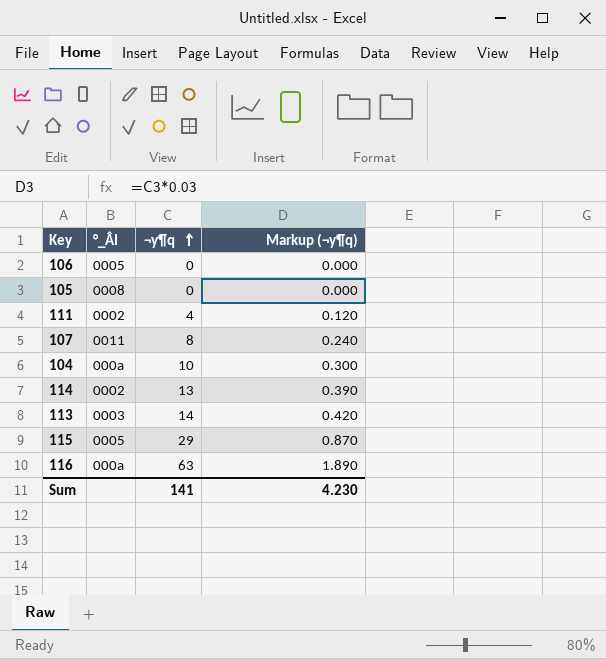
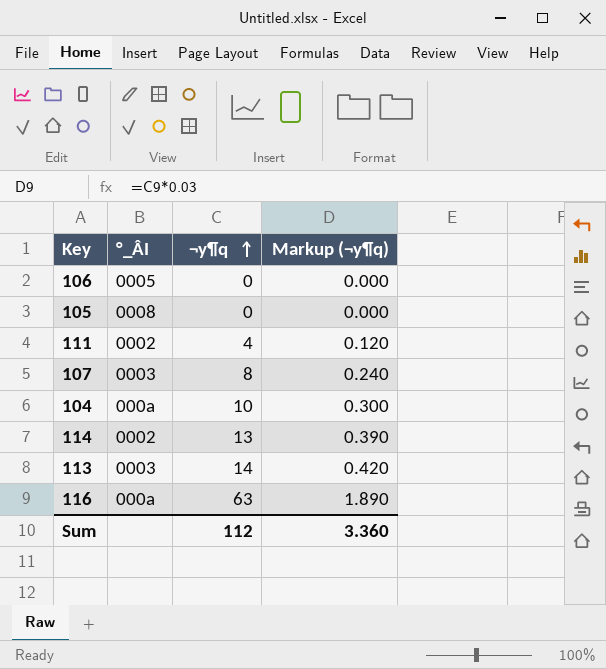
row 115: 0005 | 29 | 0.870 -> none
107 | °_ÂI: 0011 -> 0003
Sum | ¬y¶q: 141 -> 112
Sum | Markup (¬y¶q): 4.230 -> 3.360

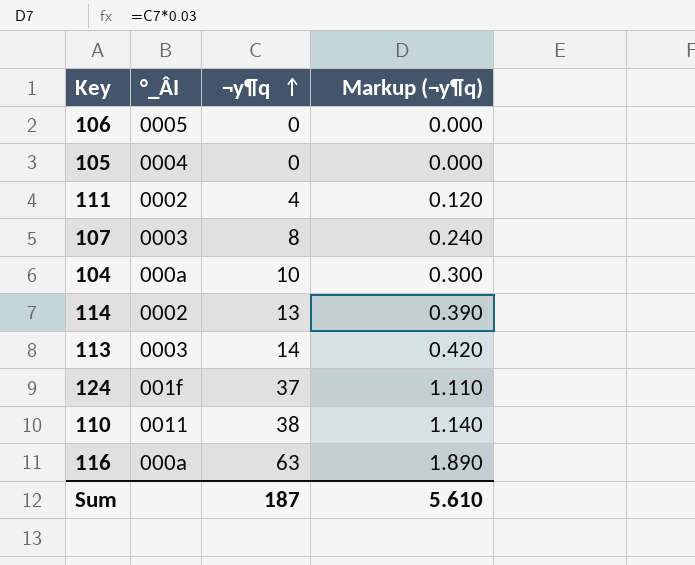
105 | °_ÂI: 0008 -> 0004
row 124: none -> 001f | 37 | 1.110
row 110: none -> 0011 | 38 | 1.140
Sum | ¬y¶q: 112 -> 187
Sum | Markup (¬y¶q): 3.360 -> 5.610

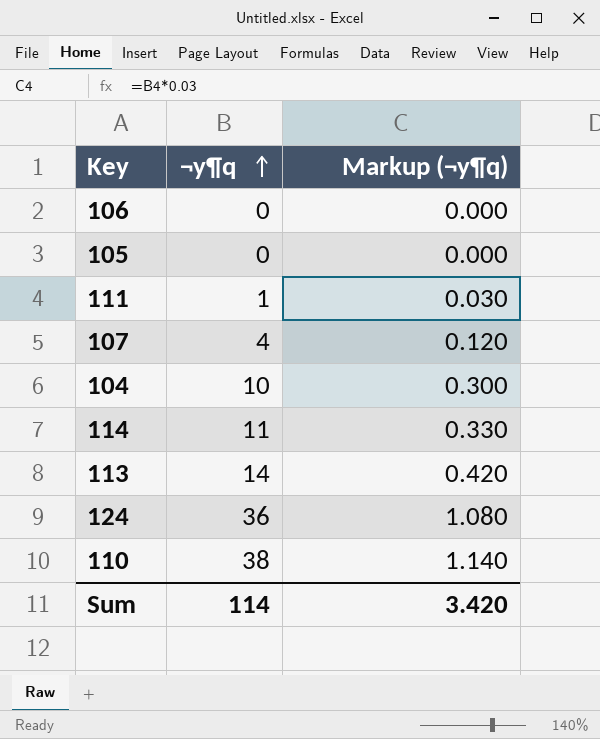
column °_ÂI | position: 2 -> none
row 116: 000a | 63 | 1.890 -> none
111 | ¬y¶q: 4 -> 1
111 | Markup (¬y¶q): 0.120 -> 0.030
107 | ¬y¶q: 8 -> 4
107 | Markup (¬y¶q): 0.240 -> 0.120
114 | ¬y¶q: 13 -> 11
114 | Markup (¬y¶q): 0.390 -> 0.330
124 | ¬y¶q: 37 -> 36
124 | Markup (¬y¶q): 1.110 -> 1.080
Sum | ¬y¶q: 187 -> 114
Sum | Markup (¬y¶q): 5.610 -> 3.420

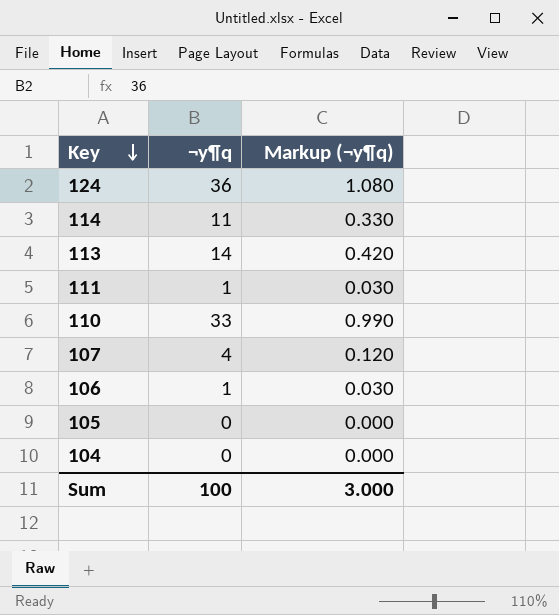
row order: ¬y¶q ascending -> Key descending
110 | ¬y¶q: 38 -> 33
110 | Markup (¬y¶q): 1.140 -> 0.990
106 | ¬y¶q: 0 -> 1
106 | Markup (¬y¶q): 0.000 -> 0.030
104 | ¬y¶q: 10 -> 0
104 | Markup (¬y¶q): 0.300 -> 0.000
Sum | ¬y¶q: 114 -> 100
Sum | Markup (¬y¶q): 3.420 -> 3.000

